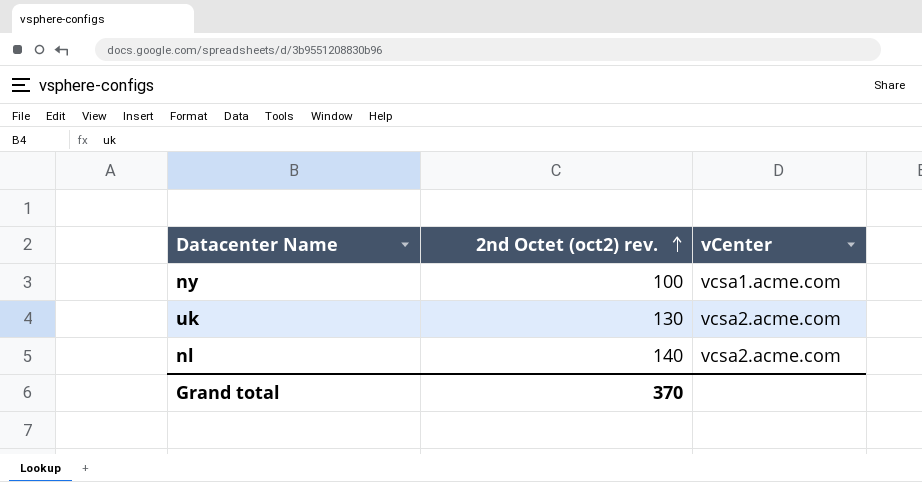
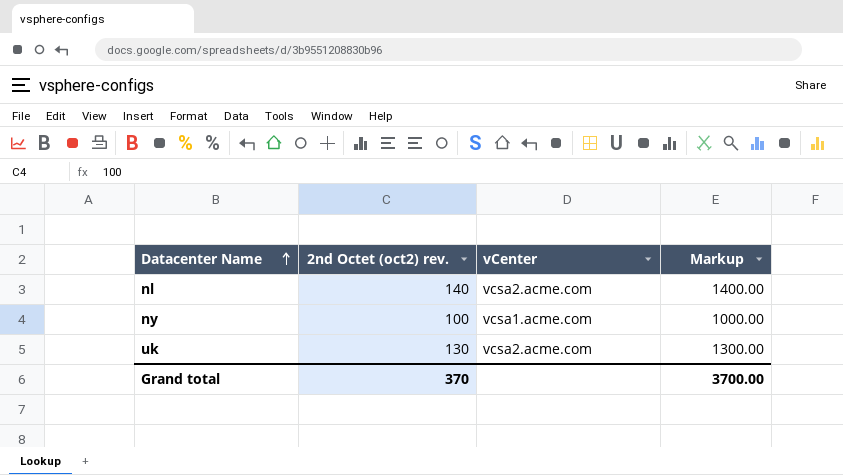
row order: 2nd Octet (oct2) rev. ascending -> Datacenter Name ascending
column Markup | formula: none -> [2nd Octet (oct2) rev.] * 10

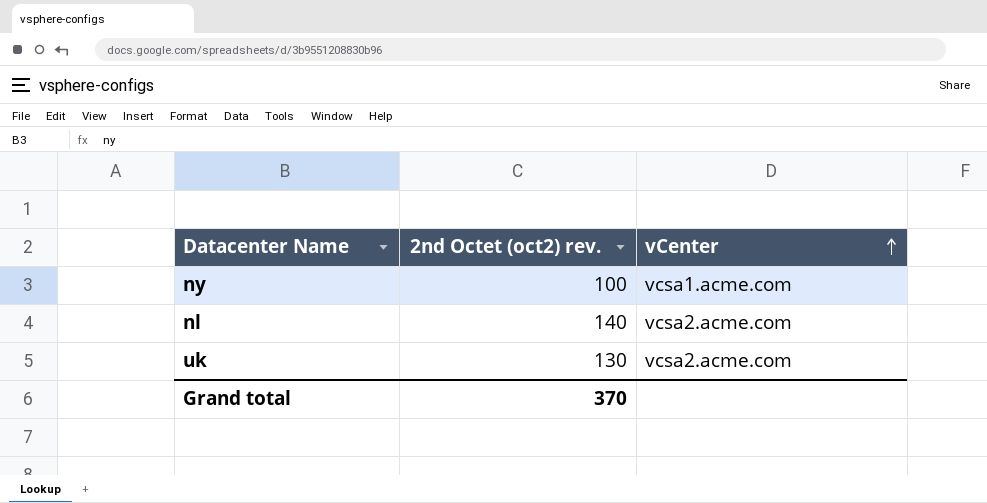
row order: Datacenter Name ascending -> vCenter ascending
column Markup | formula: [2nd Octet (oct2) rev.] * 10 -> none

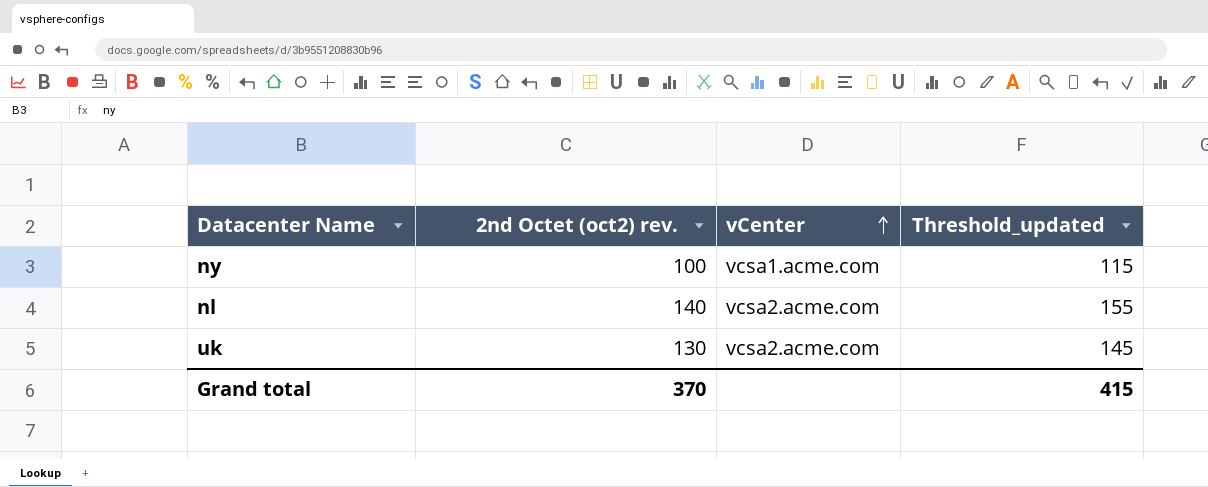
column Threshold_updated | formula: none -> [2nd Octet (oct2) rev.] + 15

